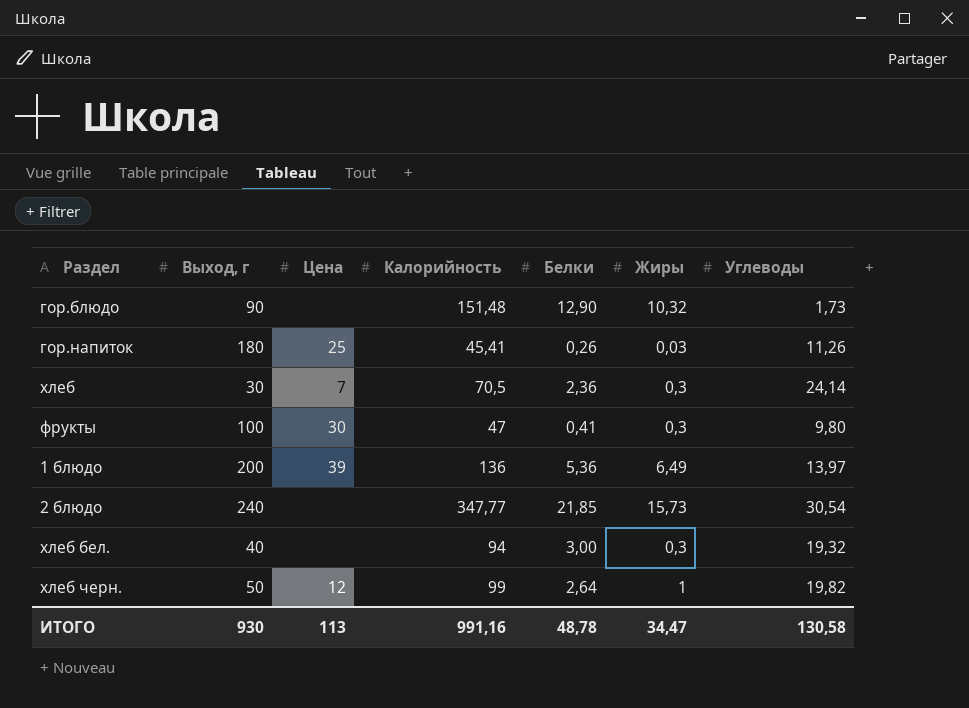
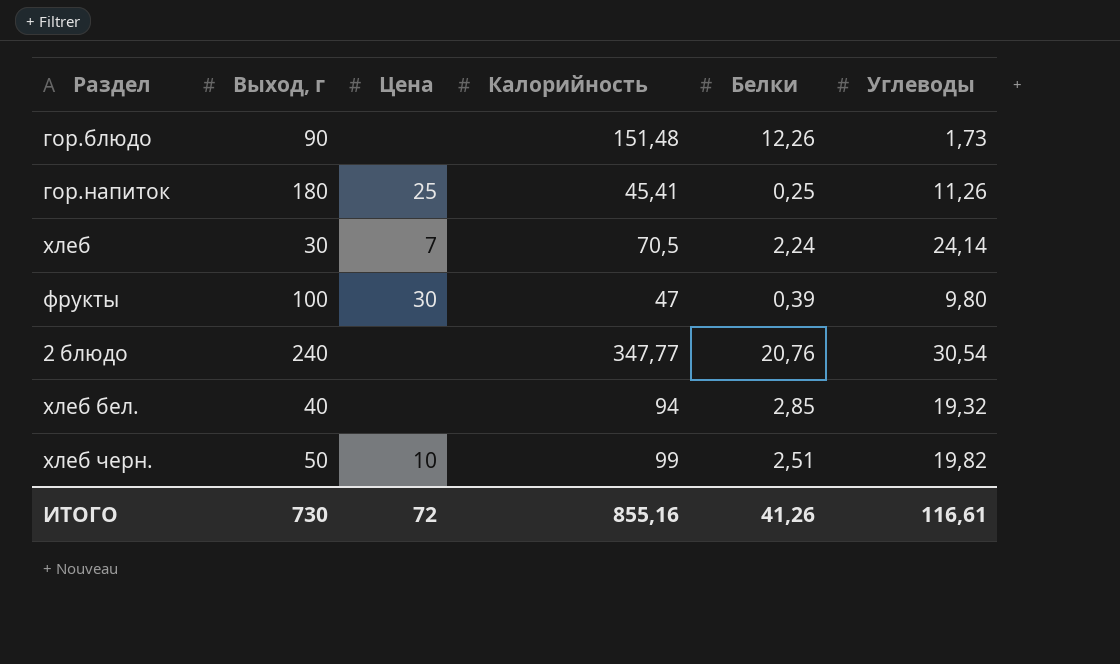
column Жиры | position: 6 -> none
row 1 блюдо: 200 | 39 | 136 | 5,36 | 6,49 | 13,97 -> none
гор.блюдо | Белки: 12,90 -> 12,26
гор.напиток | Белки: 0,26 -> 0,25
хлеб | Белки: 2,36 -> 2,24
фрукты | Белки: 0,41 -> 0,39
2 блюдо | Белки: 21,85 -> 20,76
хлеб бел. | Белки: 3,00 -> 2,85
хлеб черн. | Цена: 12 -> 10
хлеб черн. | Белки: 2,64 -> 2,51
ИТОГО | Выход, г: 930 -> 730
ИТОГО | Цена: 113 -> 72
ИТОГО | Калорийность: 991,16 -> 855,16
ИТОГО | Белки: 48,78 -> 41,26
ИТОГО | Углеводы: 130,58 -> 116,61

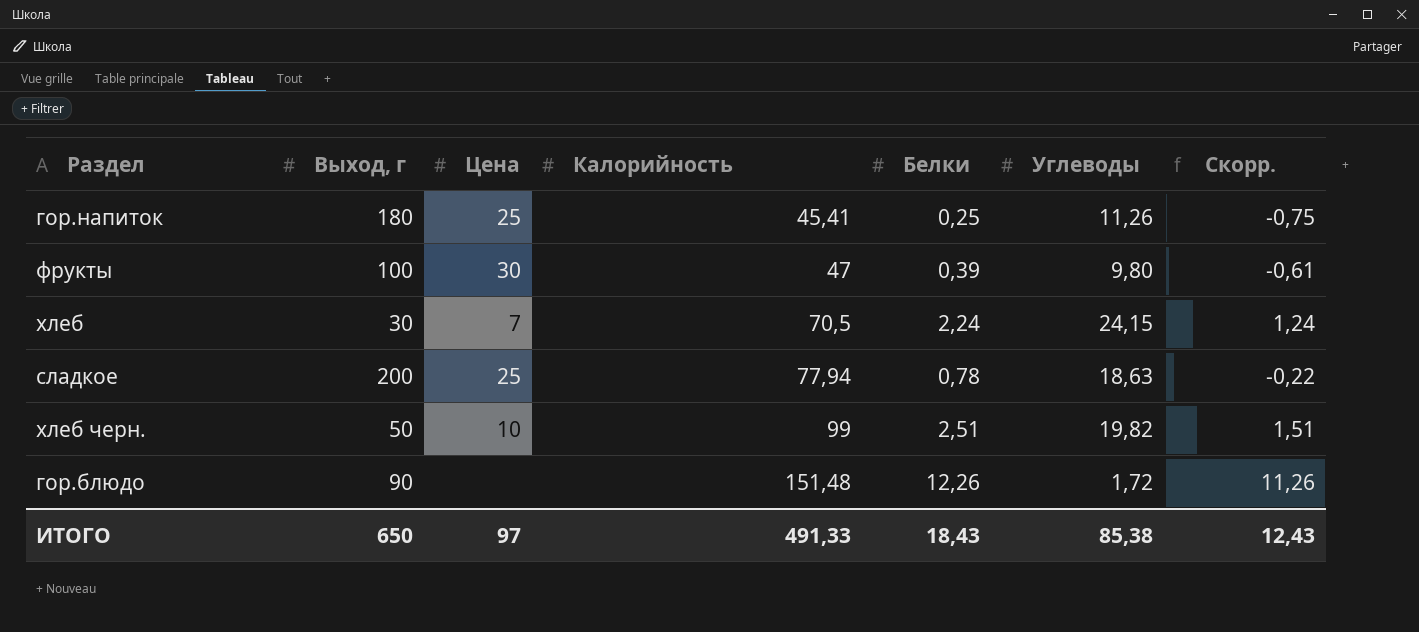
row order: none -> Калорийность ascending
column Скорр. | formula: none -> [Белки] - 1
row 2 блюдо: 240 | none | 347,77 | 20,76 | 30,54 -> none
row хлеб бел.: 40 | none | 94 | 2,85 | 19,32 -> none
хлеб | Углеводы: 24,14 -> 24,15
row сладкое: none -> 200 | 25 | 77,94 | 0,78 | 18,63 | -0,22
гор.блюдо | Углеводы: 1,73 -> 1,72
ИТОГО | Выход, г: 730 -> 650
ИТОГО | Цена: 72 -> 97
ИТОГО | Калорийность: 855,16 -> 491,33
ИТОГО | Белки: 41,26 -> 18,43
ИТОГО | Углеводы: 116,61 -> 85,38

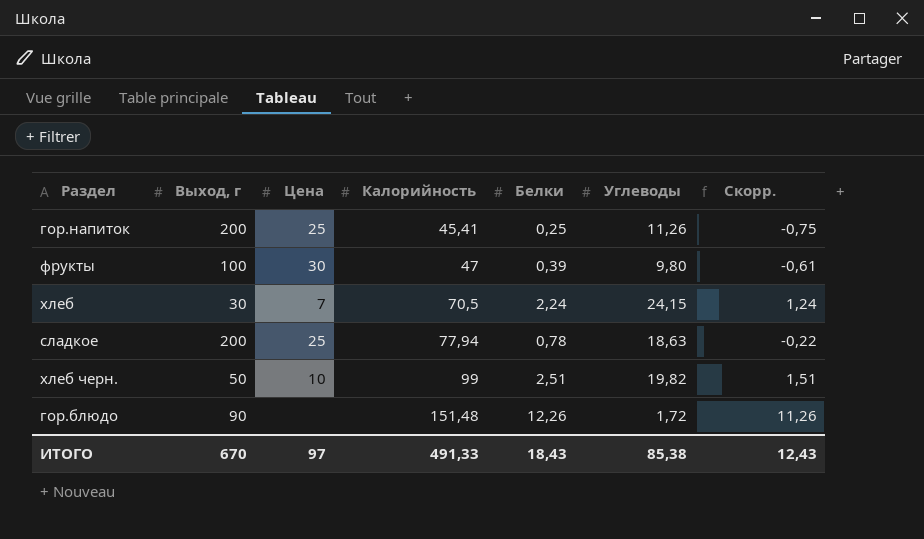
гор.напиток | Выход, г: 180 -> 200
ИТОГО | Выход, г: 650 -> 670

